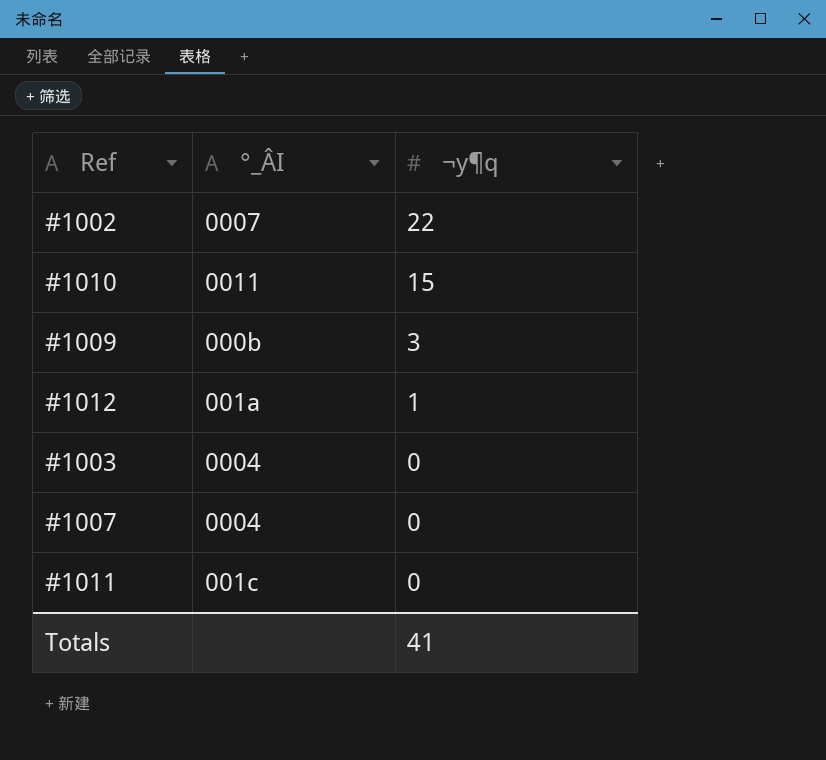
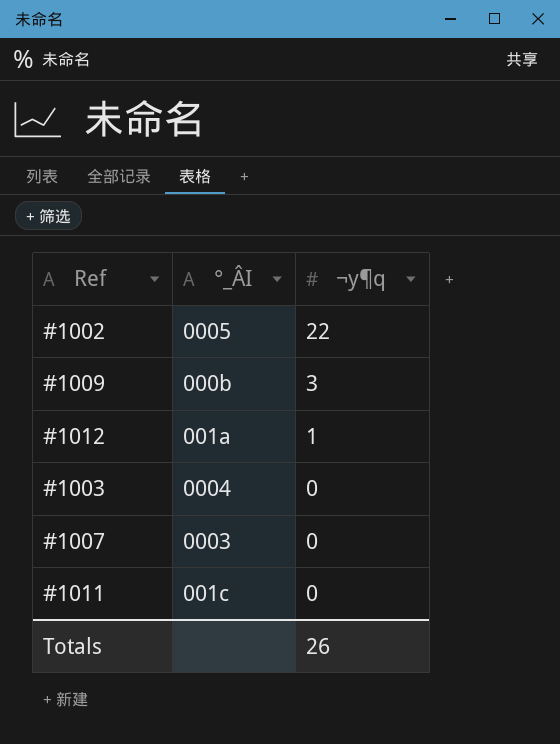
row #1010: 0011 | 15 -> none
#1002 | °_ÂI: 0007 -> 0005
#1007 | °_ÂI: 0004 -> 0003
Totals | ¬y¶q: 41 -> 26

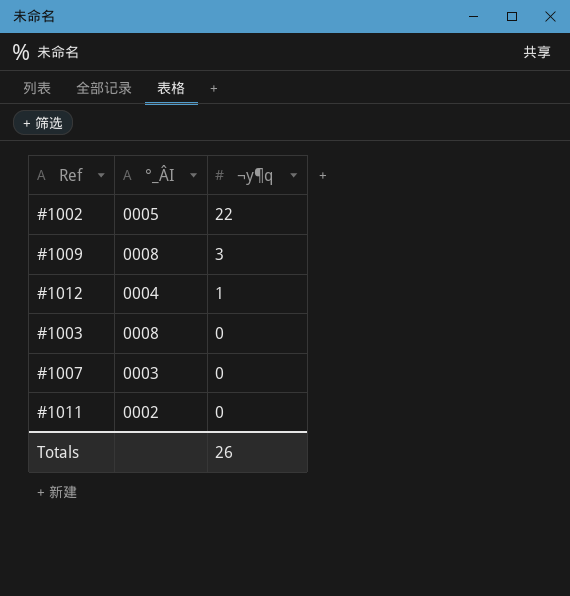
#1009 | °_ÂI: 000b -> 0008
#1012 | °_ÂI: 001a -> 0004
#1003 | °_ÂI: 0004 -> 0008
#1011 | °_ÂI: 001c -> 0002

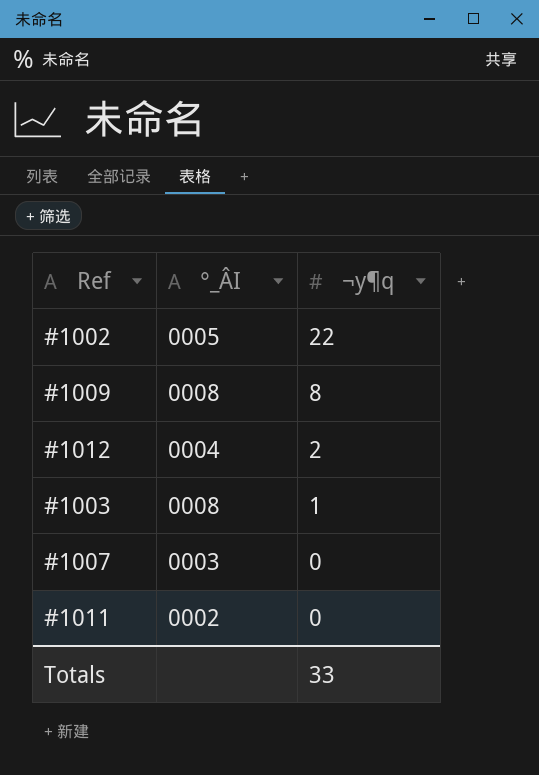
#1009 | ¬y¶q: 3 -> 8
#1012 | ¬y¶q: 1 -> 2
#1003 | ¬y¶q: 0 -> 1
Totals | ¬y¶q: 26 -> 33

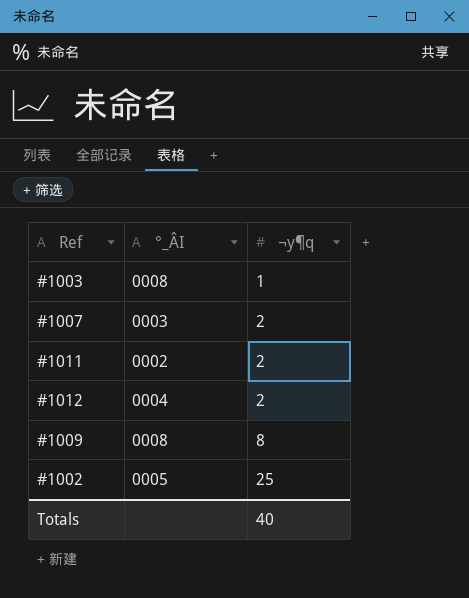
row order: ¬y¶q descending -> ¬y¶q ascending
#1007 | ¬y¶q: 0 -> 2
#1011 | ¬y¶q: 0 -> 2
#1002 | ¬y¶q: 22 -> 25
Totals | ¬y¶q: 33 -> 40

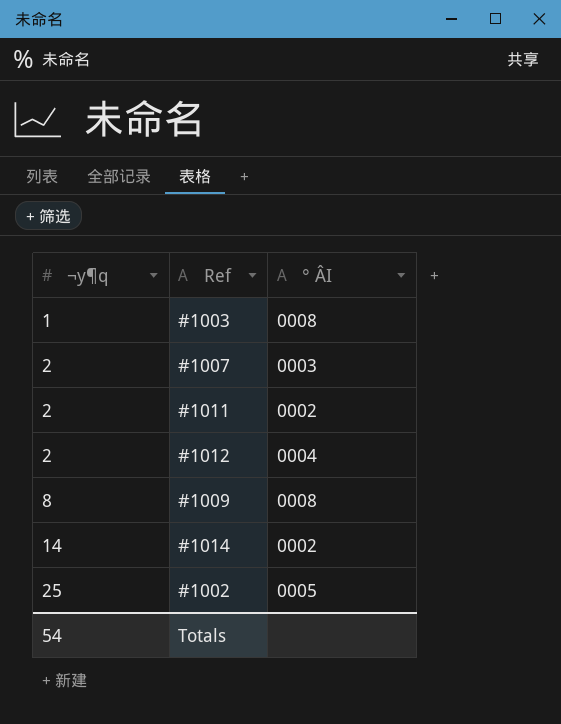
column ¬y¶q | position: 3 -> 1
column name: °_ÂI -> ° ÂI
row #1014: none -> 14 | 0002
Totals | ¬y¶q: 40 -> 54

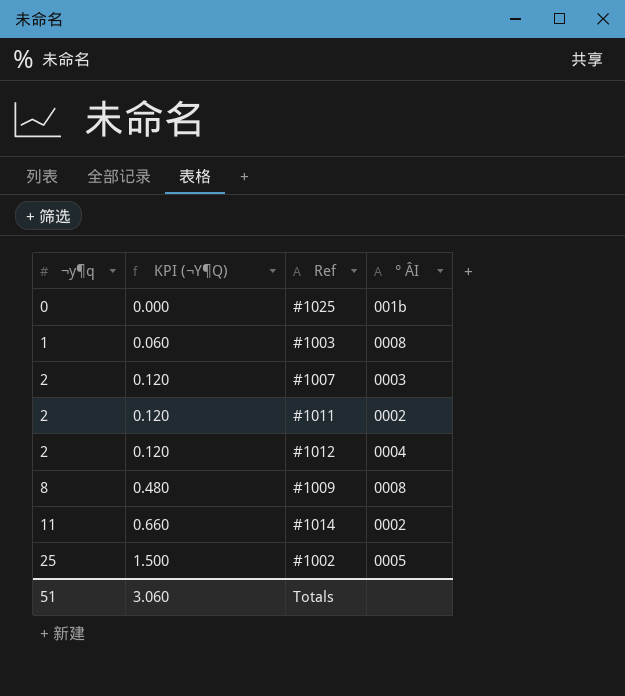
column KPI (¬Y¶Q) | formula: none -> [¬y¶q] * 0.06
row #1025: none -> 0 | 0.000 | 001b
#1014 | ¬y¶q: 14 -> 11
Totals | ¬y¶q: 54 -> 51

